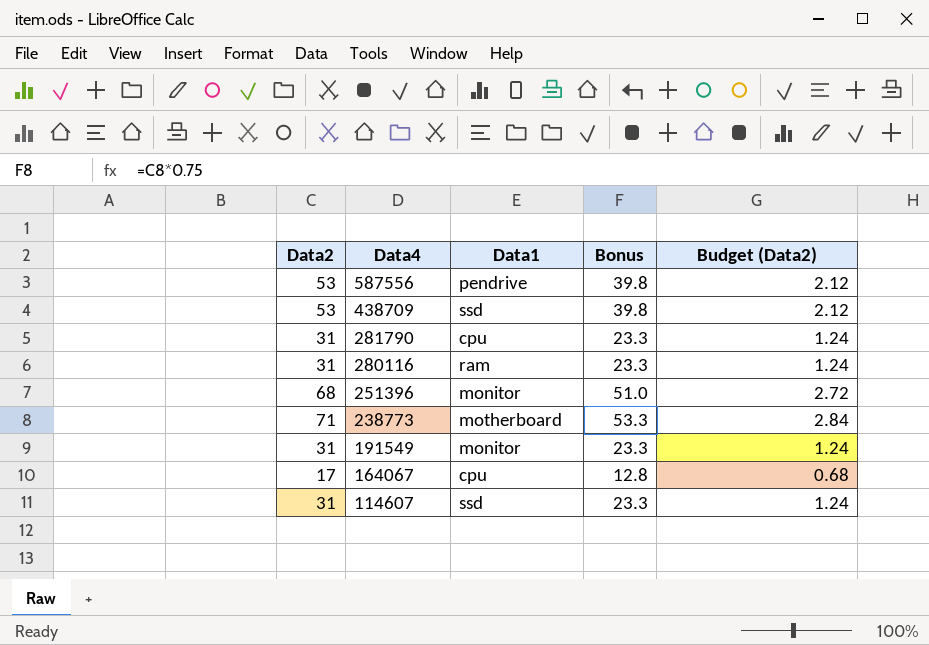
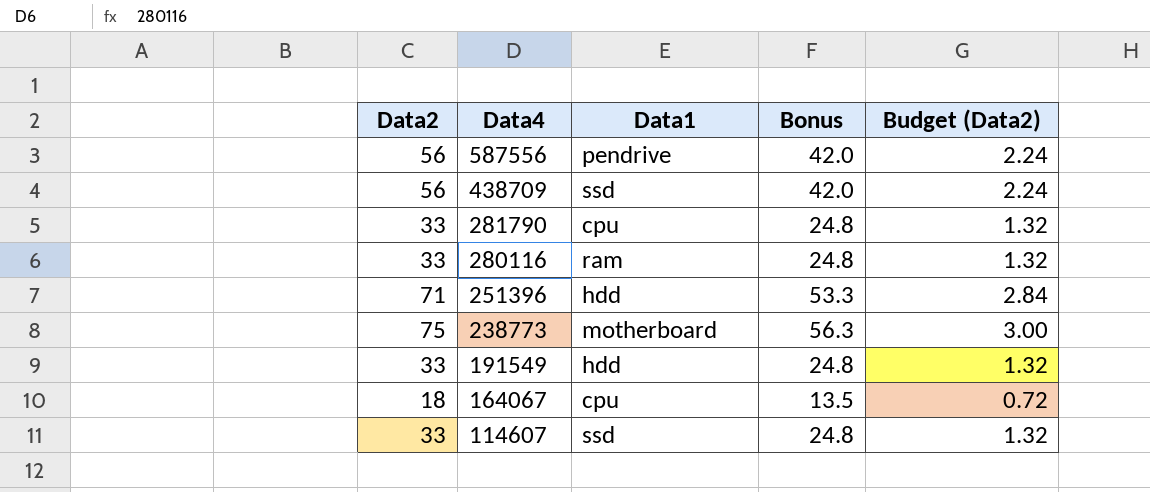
587556 | Data2: 53 -> 56
587556 | Bonus: 39.8 -> 42.0
587556 | Budget (Data2): 2.12 -> 2.24
438709 | Data2: 53 -> 56
438709 | Bonus: 39.8 -> 42.0
438709 | Budget (Data2): 2.12 -> 2.24
281790 | Data2: 31 -> 33
281790 | Bonus: 23.3 -> 24.8
281790 | Budget (Data2): 1.24 -> 1.32
280116 | Data2: 31 -> 33
280116 | Bonus: 23.3 -> 24.8
280116 | Budget (Data2): 1.24 -> 1.32
251396 | Data2: 68 -> 71
251396 | Data1: monitor -> hdd
251396 | Bonus: 51.0 -> 53.3
251396 | Budget (Data2): 2.72 -> 2.84
238773 | Data2: 71 -> 75
238773 | Bonus: 53.3 -> 56.3
238773 | Budget (Data2): 2.84 -> 3.00
191549 | Data2: 31 -> 33
191549 | Data1: monitor -> hdd
191549 | Bonus: 23.3 -> 24.8
191549 | Budget (Data2): 1.24 -> 1.32
164067 | Data2: 17 -> 18
164067 | Bonus: 12.8 -> 13.5
164067 | Budget (Data2): 0.68 -> 0.72
114607 | Data2: 31 -> 33
114607 | Bonus: 23.3 -> 24.8
114607 | Budget (Data2): 1.24 -> 1.32

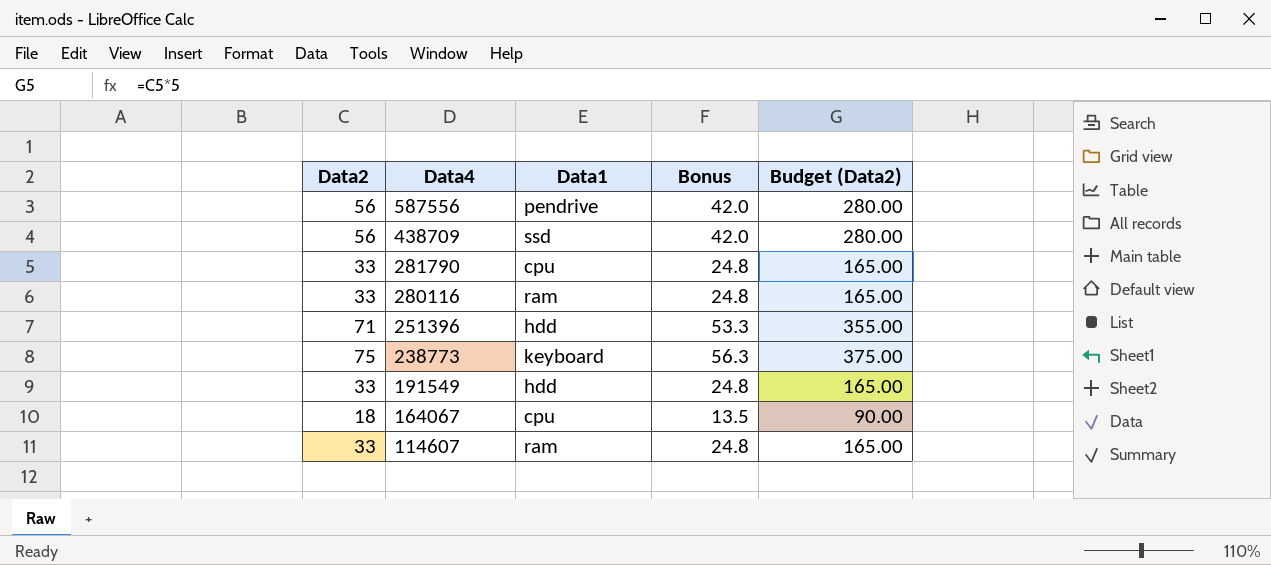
column Budget (Data2) | formula: [Data2] * 0.04 -> [Data2] * 5
238773 | Data1: motherboard -> keyboard
114607 | Data1: ssd -> ram

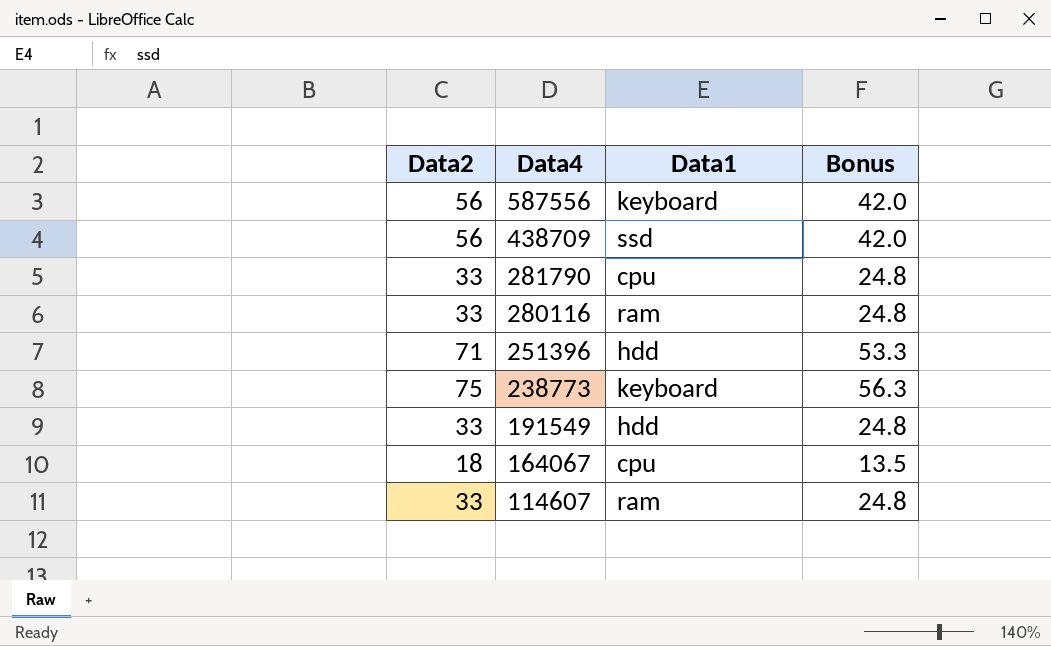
column Budget (Data2) | formula: [Data2] * 5 -> none
587556 | Data1: pendrive -> keyboard

